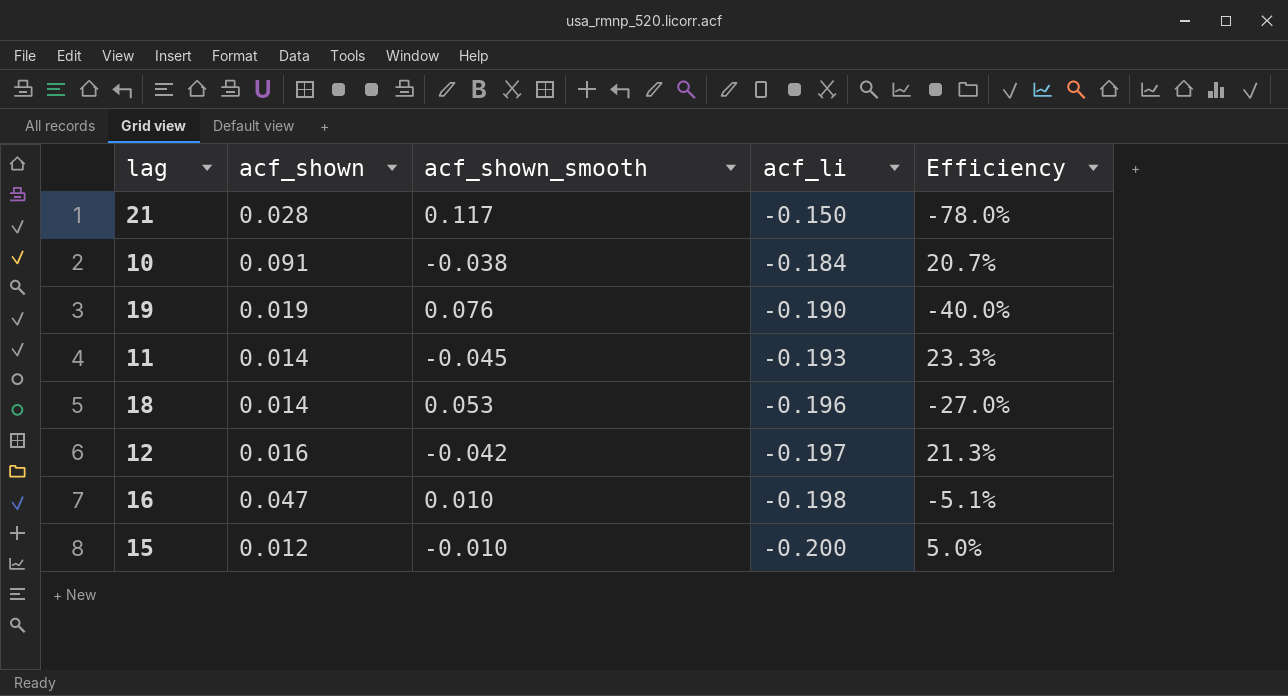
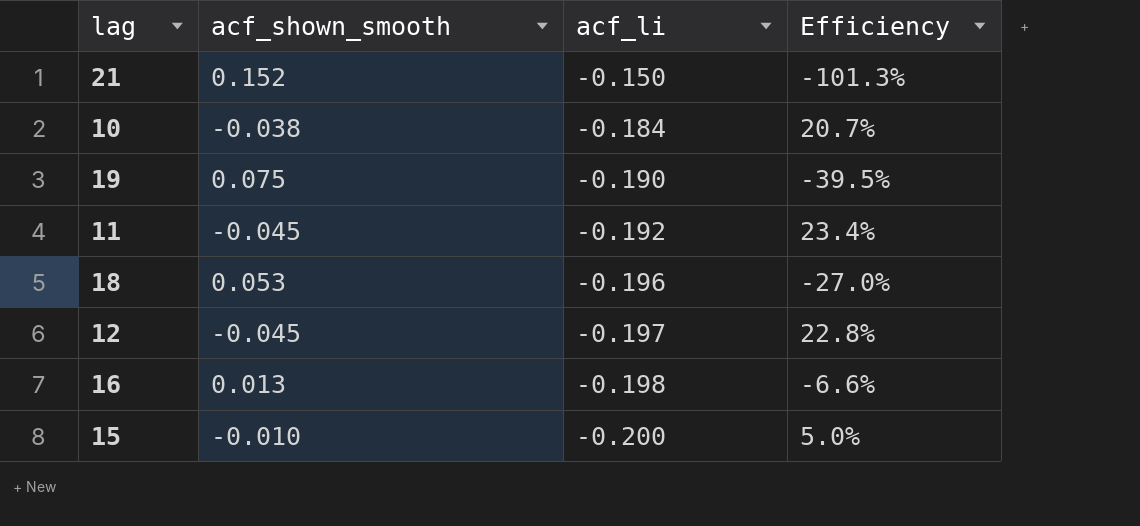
column acf_shown | position: 2 -> none
21 | acf_shown_smooth: 0.117 -> 0.152
21 | Efficiency: -78.0% -> -101.3%
19 | acf_shown_smooth: 0.076 -> 0.075
19 | Efficiency: -40.0% -> -39.5%
11 | acf_li: -0.193 -> -0.192
11 | Efficiency: 23.3% -> 23.4%
12 | acf_shown_smooth: -0.042 -> -0.045
12 | Efficiency: 21.3% -> 22.8%
16 | acf_shown_smooth: 0.010 -> 0.013
16 | Efficiency: -5.1% -> -6.6%

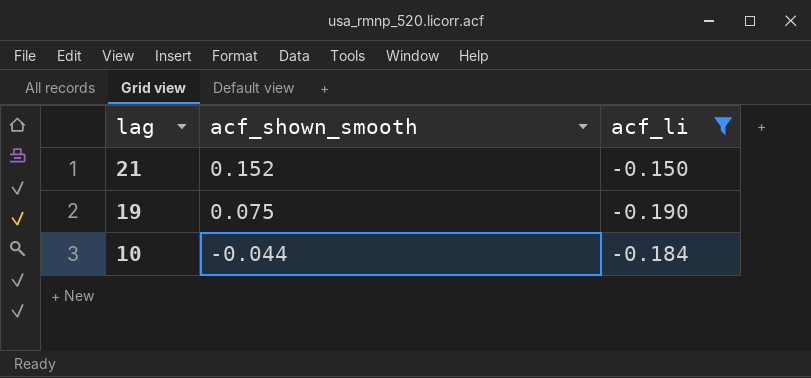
filter: none -> acf_li >= -0.190
row order: acf_li descending -> lag descending
column Efficiency | formula: [acf_shown_smooth] / [acf_li] -> none
10 | acf_shown_smooth: -0.038 -> -0.044

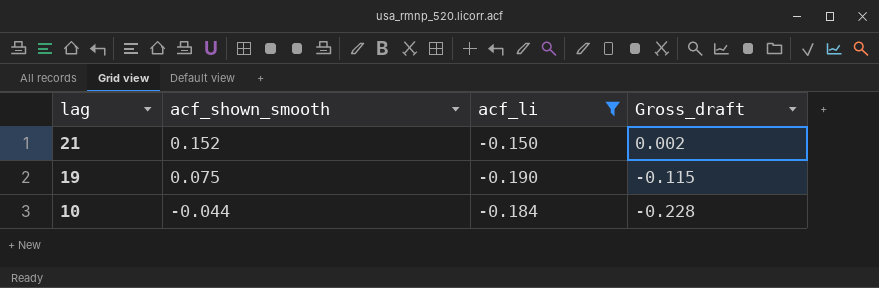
column Gross_draft | formula: none -> [acf_shown_smooth] + [acf_li]

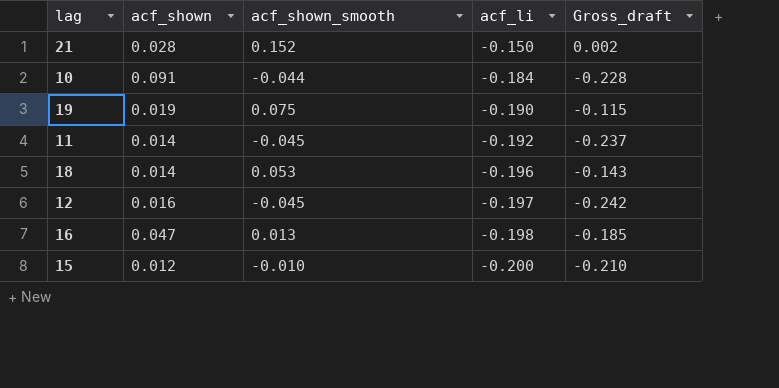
filter: acf_li >= -0.190 -> none
row order: lag descending -> acf_li descending
column acf_shown | position: none -> 2

